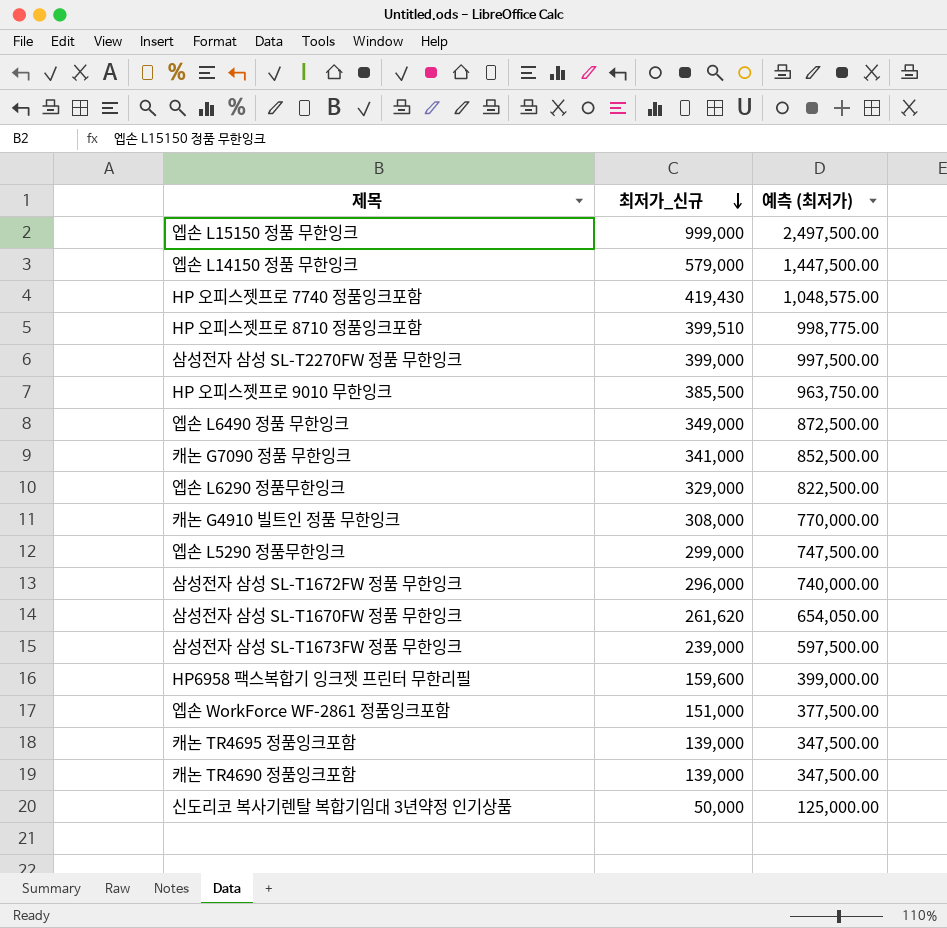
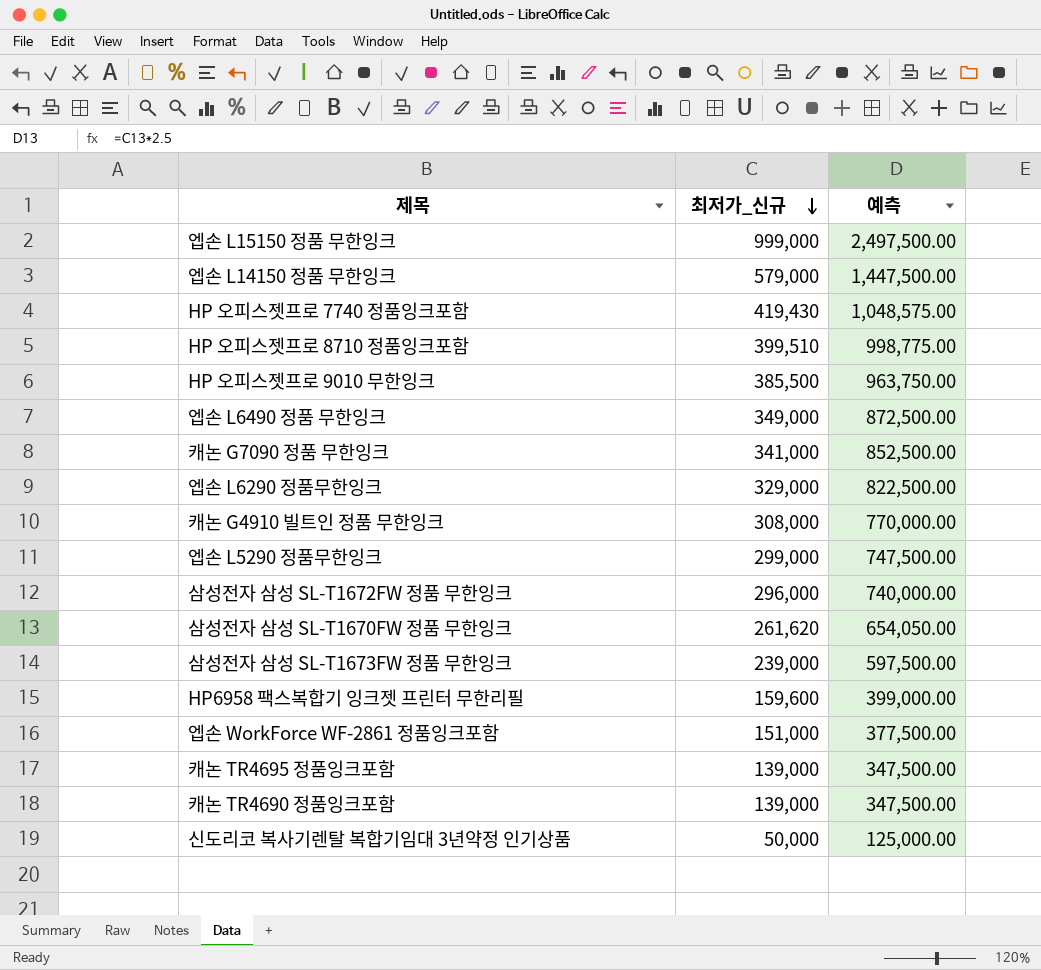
column name: 예측 (최저가) -> 예측
row 삼성전자 삼성 SL-T2270FW 정품 무한잉크: 399,000 | 997,500.00 -> none

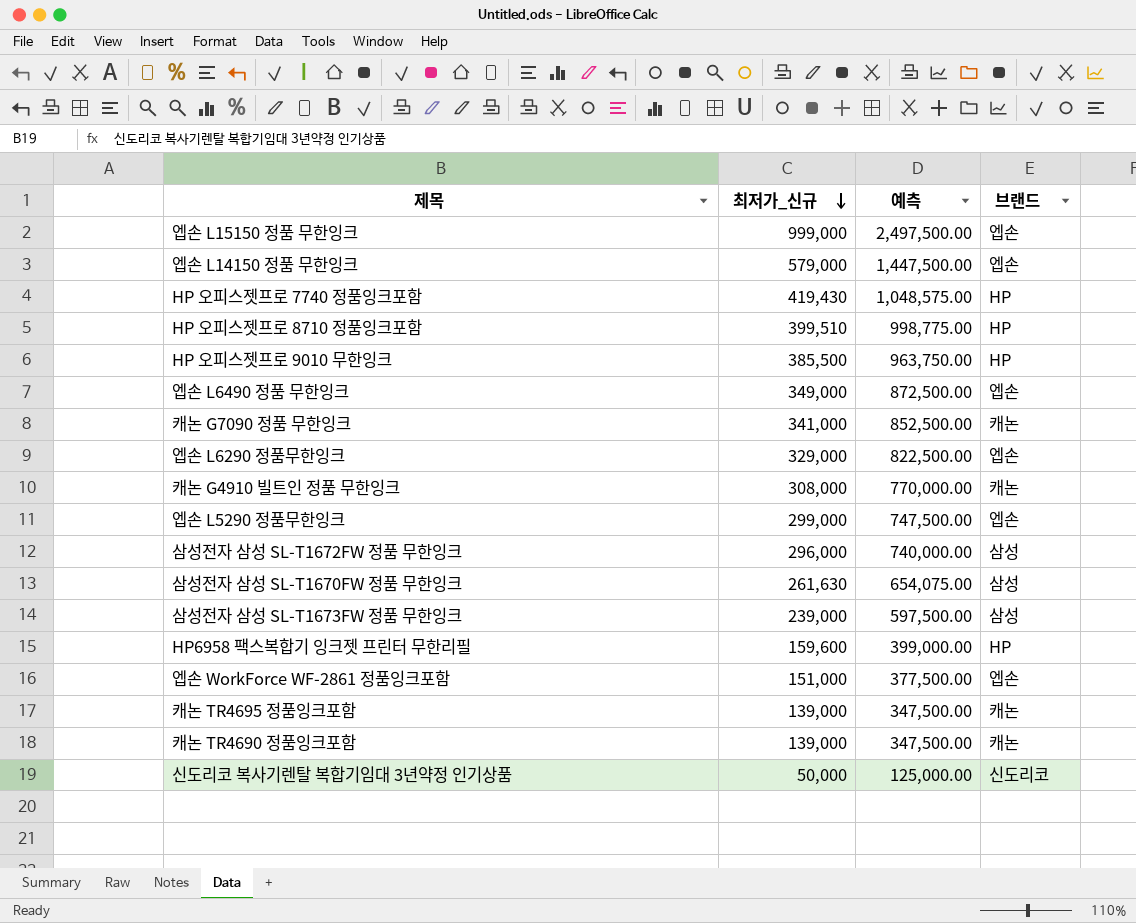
column 브랜드 | position: none -> 4
삼성전자 삼성 SL-T1670FW 정품 무한잉크 | 최저가_신규: 261,620 -> 261,630
삼성전자 삼성 SL-T1670FW 정품 무한잉크 | 예측: 654,050.00 -> 654,075.00

